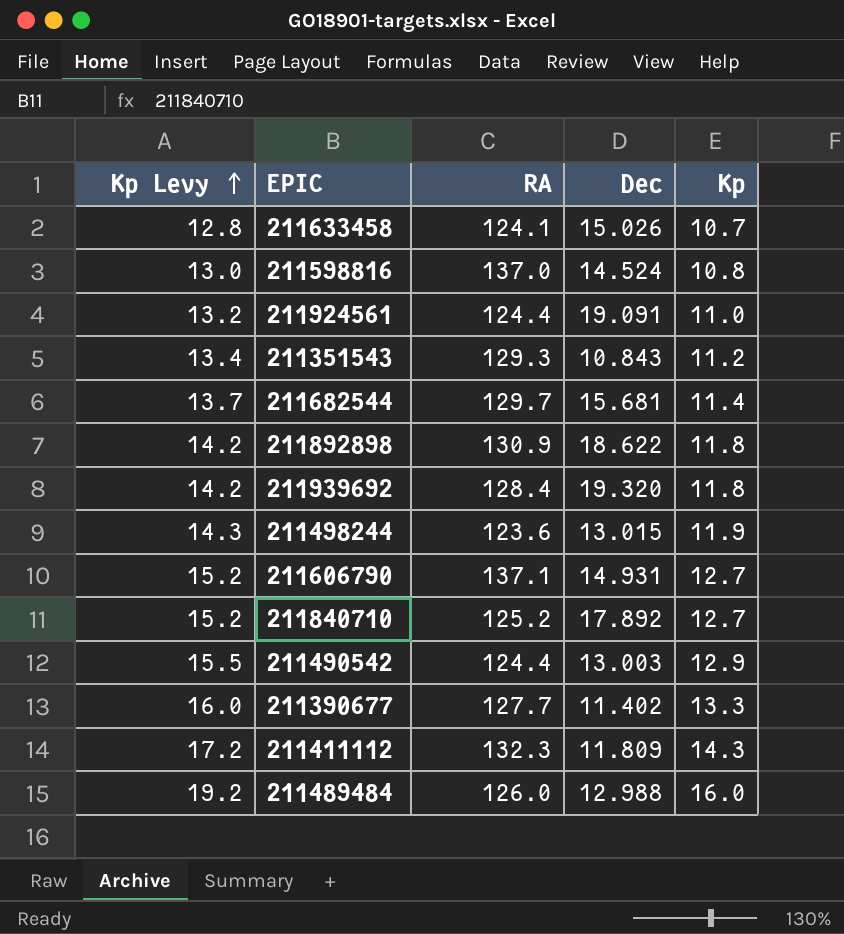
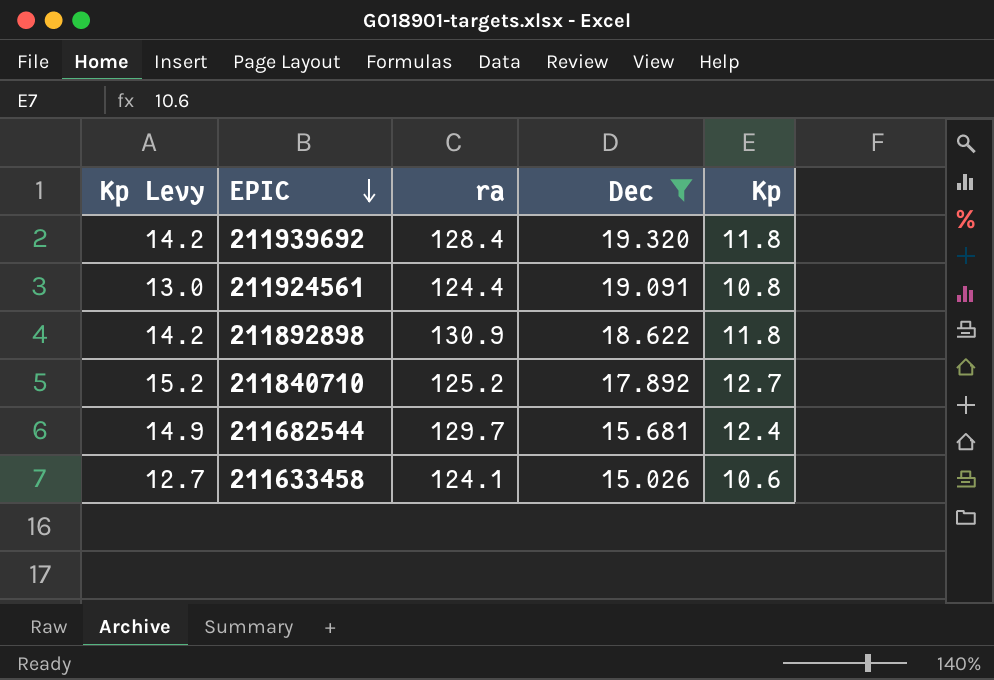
filter: none -> Dec >= 15.026
row order: Kp Levy ascending -> EPIC descending
column name: RA -> ra
211924561 | Kp Levy: 13.2 -> 13.0
211924561 | Kp: 11.0 -> 10.8
211682544 | Kp Levy: 13.7 -> 14.9
211682544 | Kp: 11.4 -> 12.4
211633458 | Kp Levy: 12.8 -> 12.7
211633458 | Kp: 10.7 -> 10.6

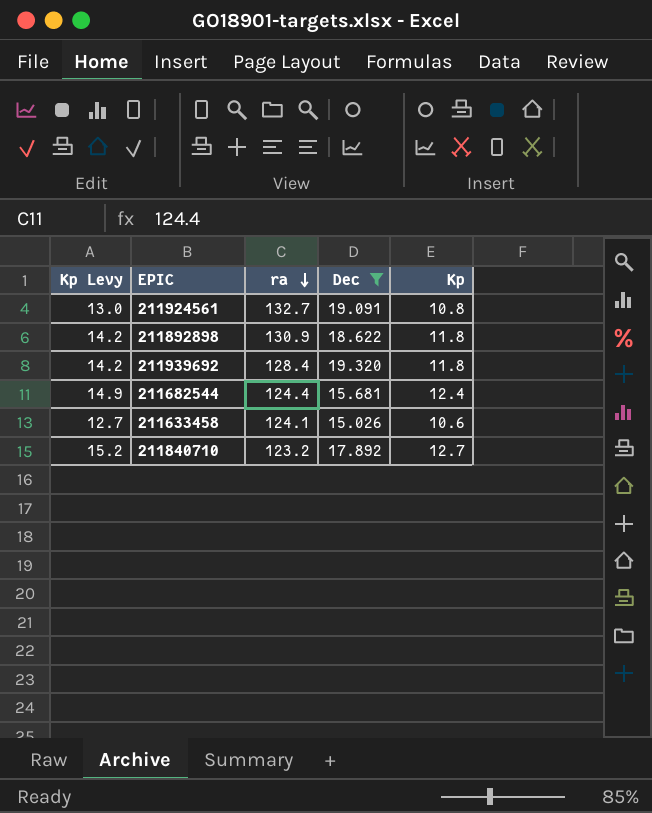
row order: EPIC descending -> ra descending
211924561 | ra: 124.4 -> 132.7
211682544 | ra: 129.7 -> 124.4
211840710 | ra: 125.2 -> 123.2

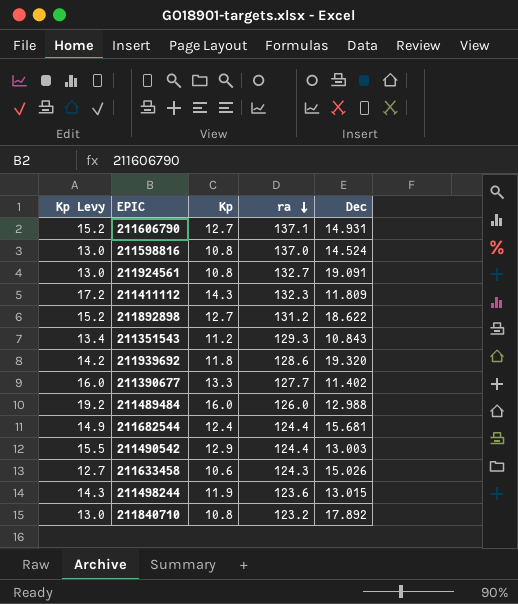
filter: Dec >= 15.026 -> none
column Kp | position: 5 -> 3
211892898 | Kp Levy: 14.2 -> 15.2
211892898 | Kp: 11.8 -> 12.7
211892898 | ra: 130.9 -> 131.2
211939692 | ra: 128.4 -> 128.6
211633458 | ra: 124.1 -> 124.3
211840710 | Kp Levy: 15.2 -> 13.0
211840710 | Kp: 12.7 -> 10.8

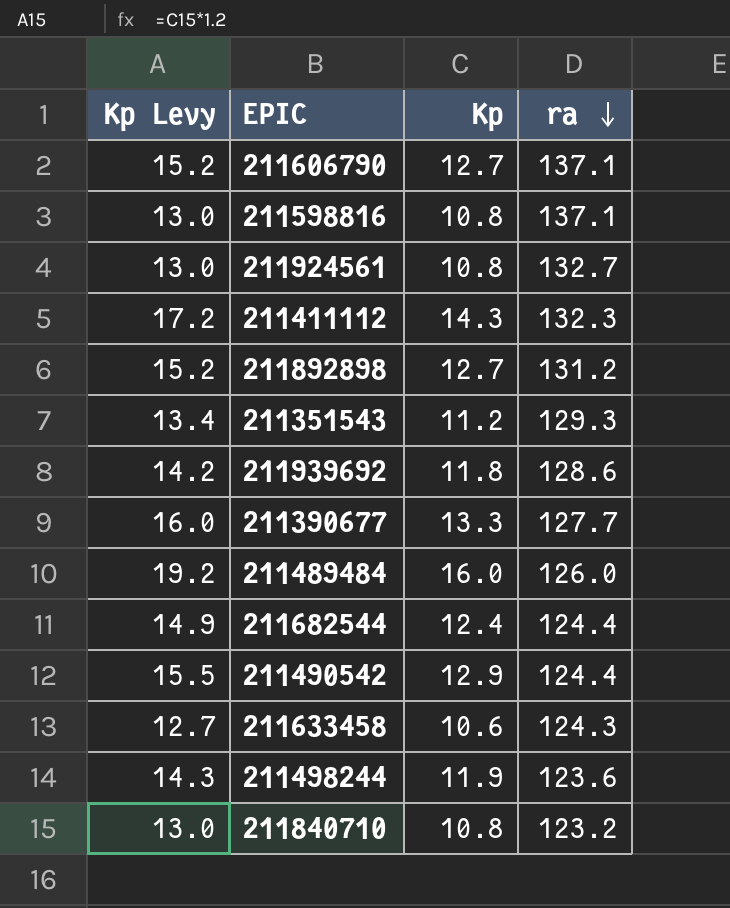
column Dec | position: 5 -> none
211598816 | ra: 137.0 -> 137.1

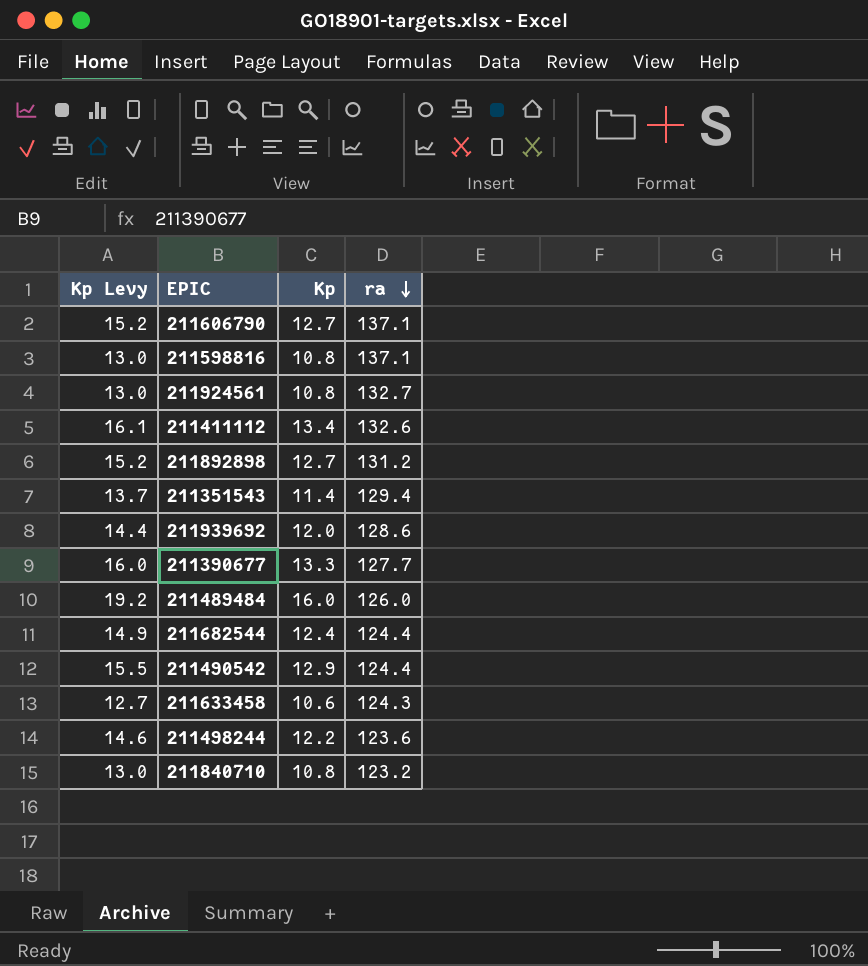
211411112 | Kp Levy: 17.2 -> 16.1
211411112 | Kp: 14.3 -> 13.4
211411112 | ra: 132.3 -> 132.6
211351543 | Kp Levy: 13.4 -> 13.7
211351543 | Kp: 11.2 -> 11.4
211351543 | ra: 129.3 -> 129.4
211939692 | Kp Levy: 14.2 -> 14.4
211939692 | Kp: 11.8 -> 12.0
211498244 | Kp Levy: 14.3 -> 14.6
211498244 | Kp: 11.9 -> 12.2

